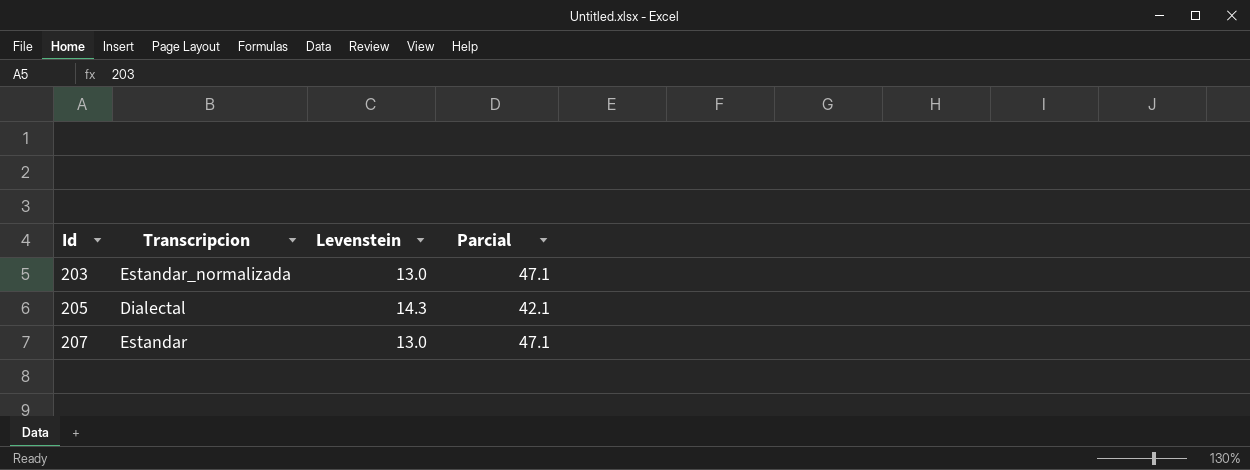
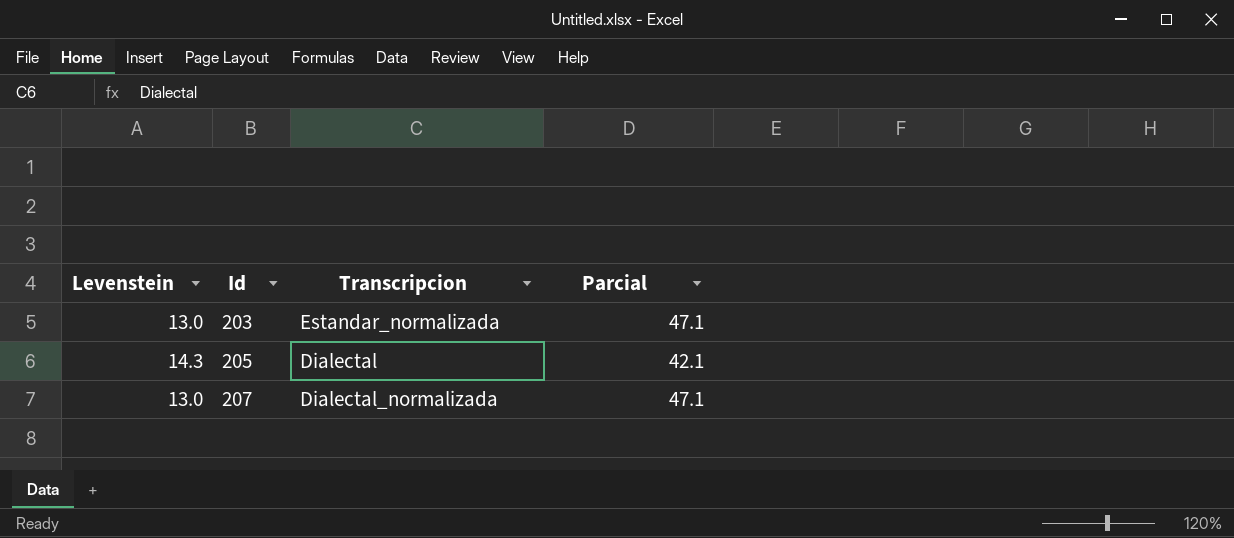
column Levenstein | position: 3 -> 1
207 | Transcripcion: Estandar -> Dialectal_normalizada

